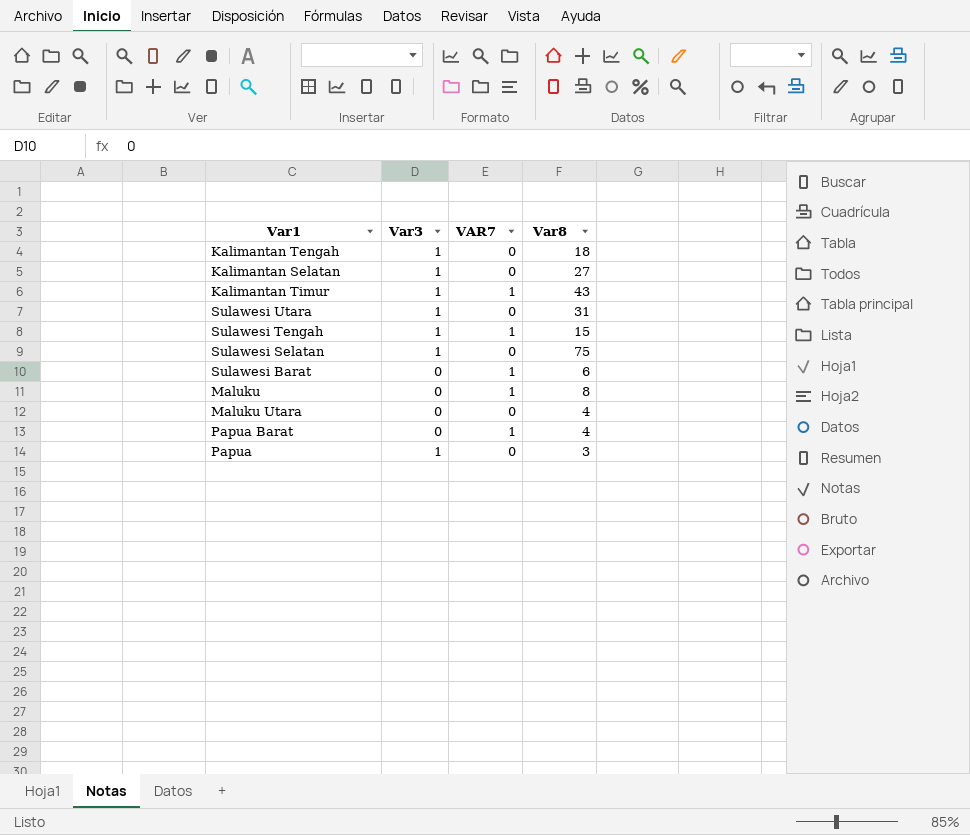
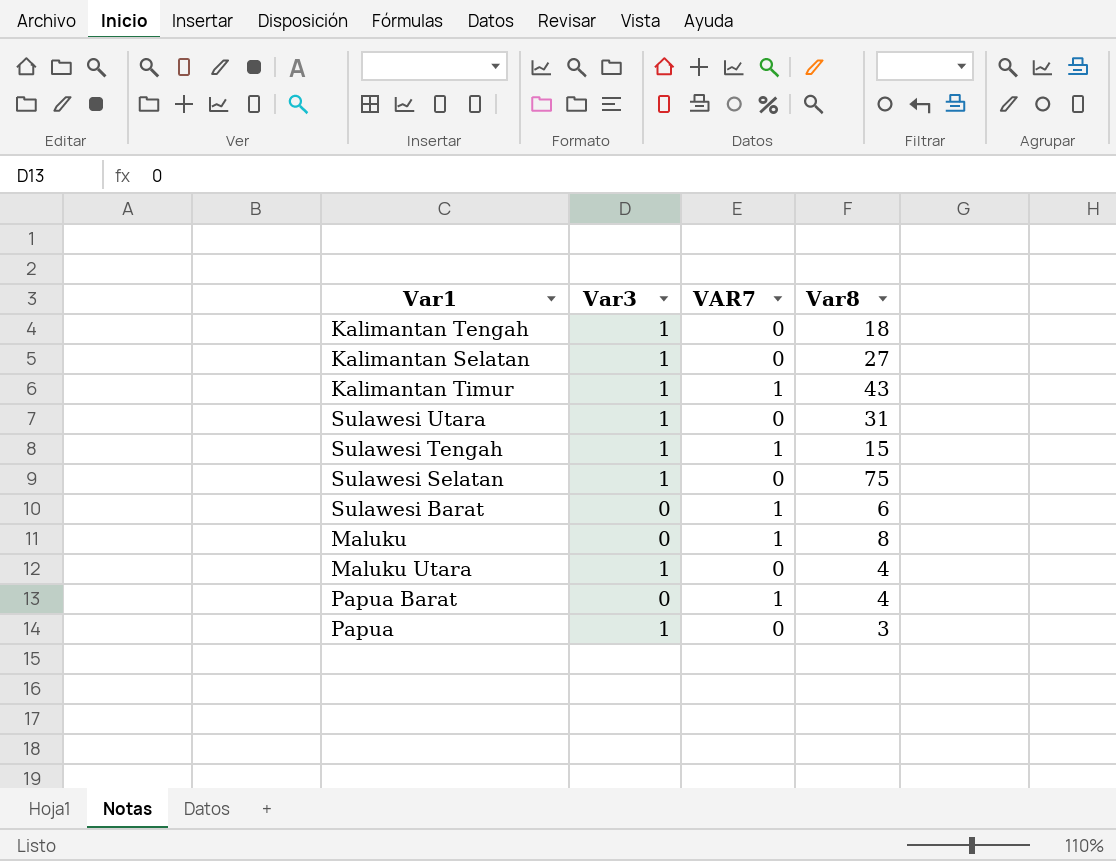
Maluku Utara | Var3: 0 -> 1

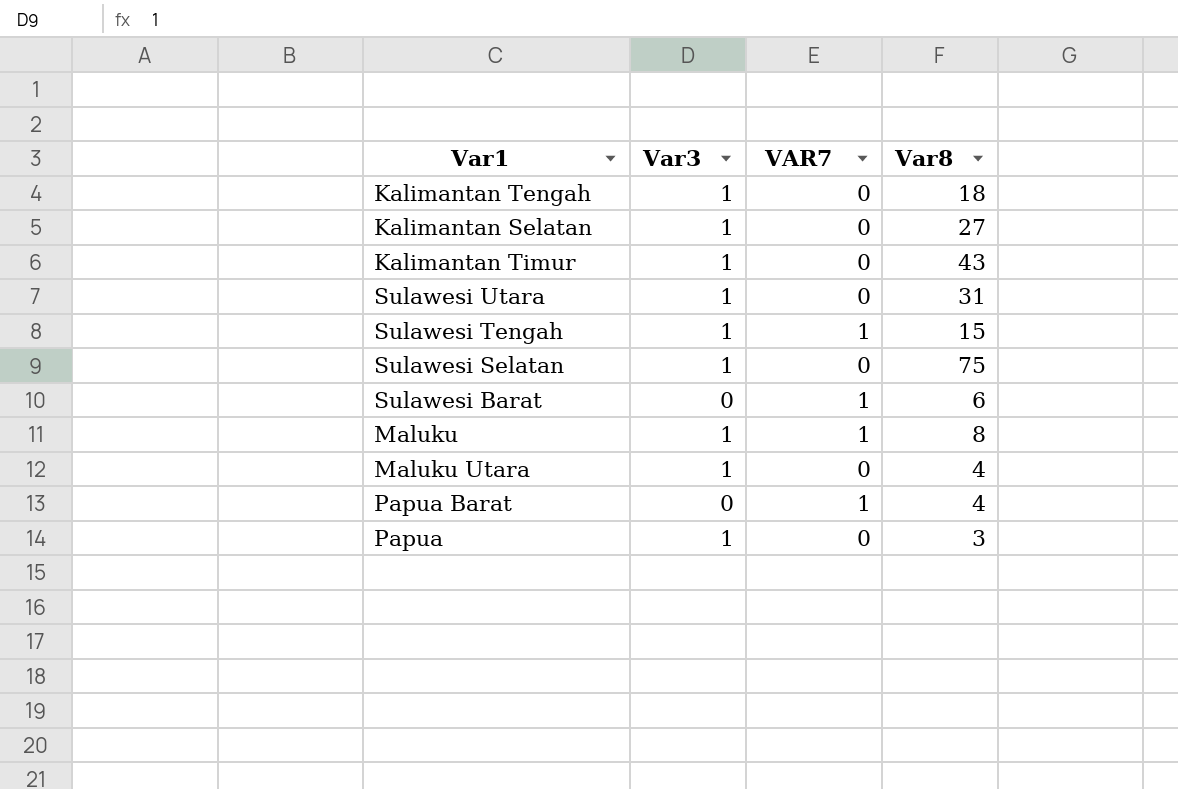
Kalimantan Timur | VAR7: 1 -> 0
Maluku | Var3: 0 -> 1

